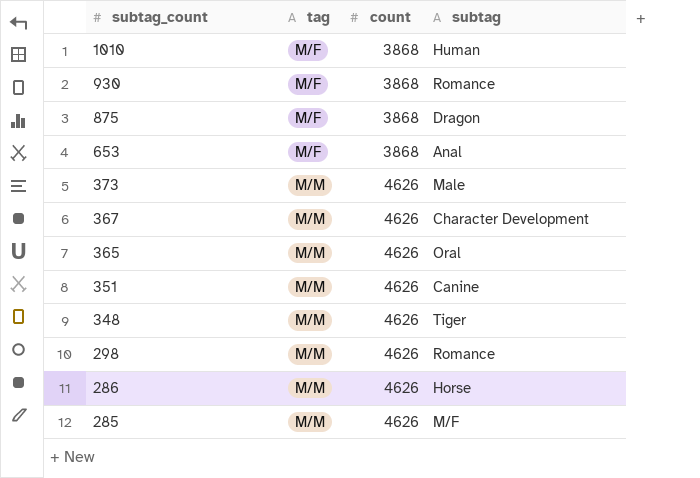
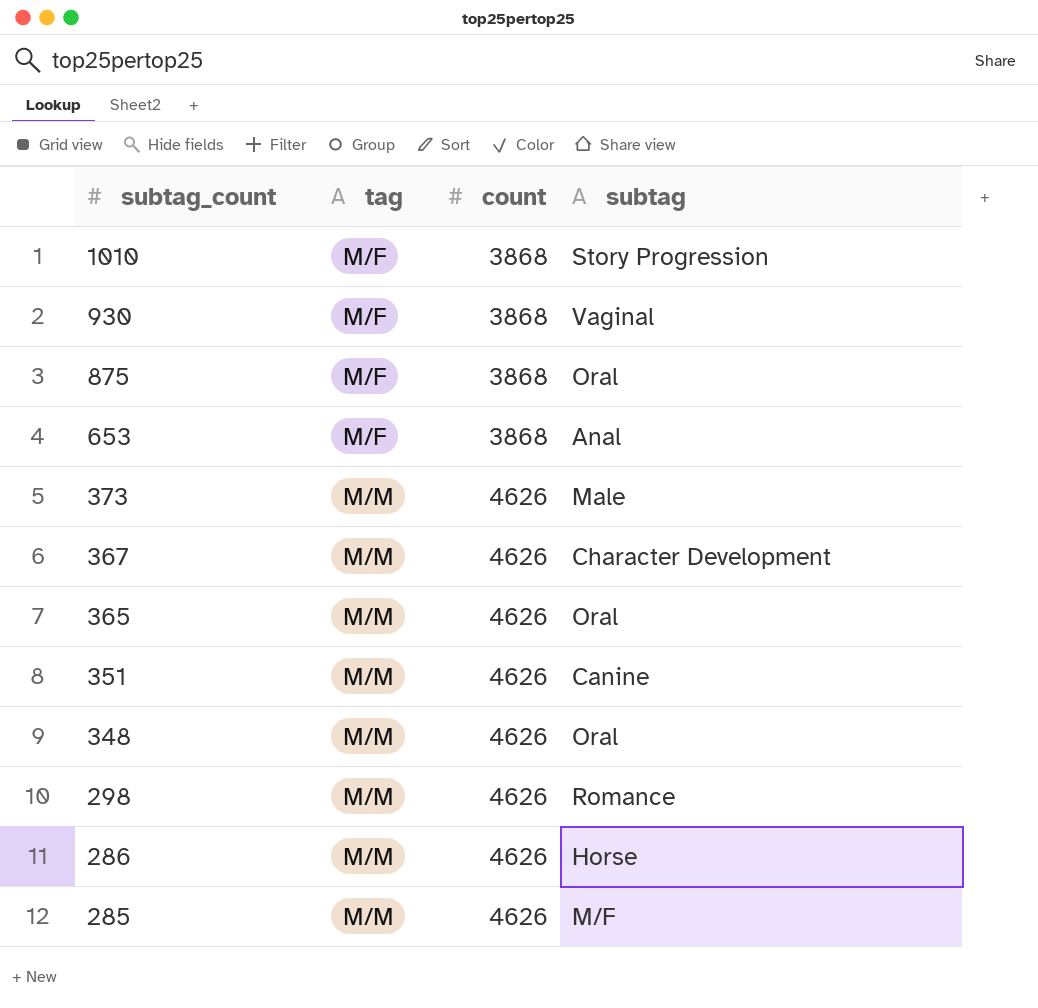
1010 | subtag: Human -> Story Progression
930 | subtag: Romance -> Vaginal
875 | subtag: Dragon -> Oral
348 | subtag: Tiger -> Oral

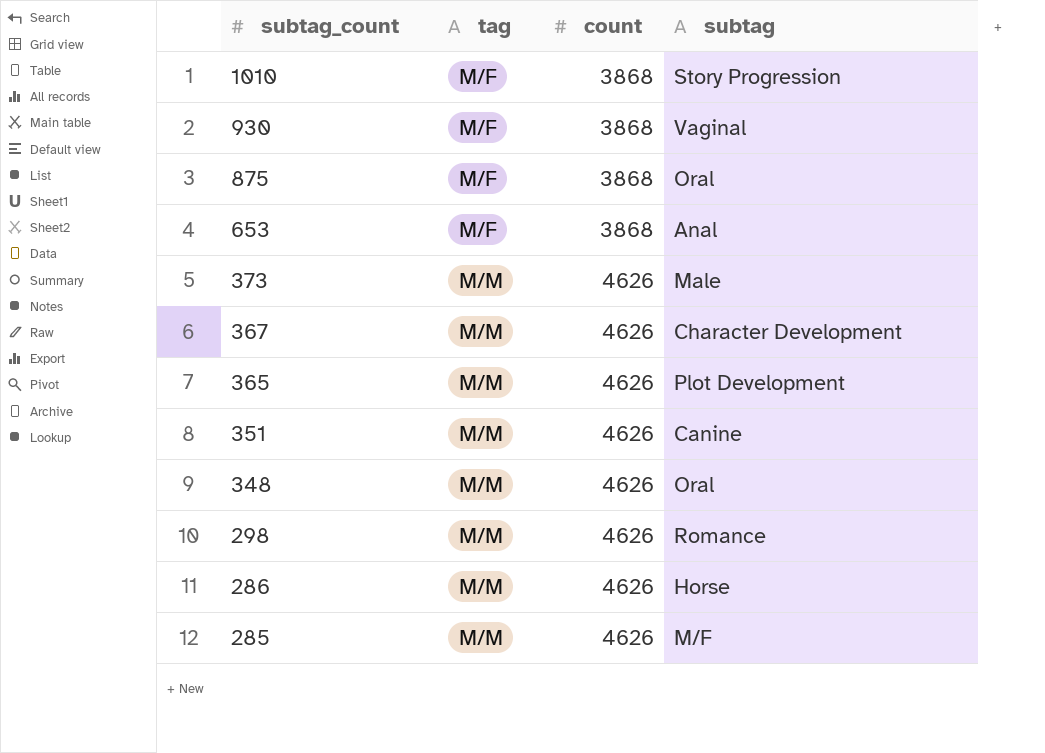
365 | subtag: Oral -> Plot Development

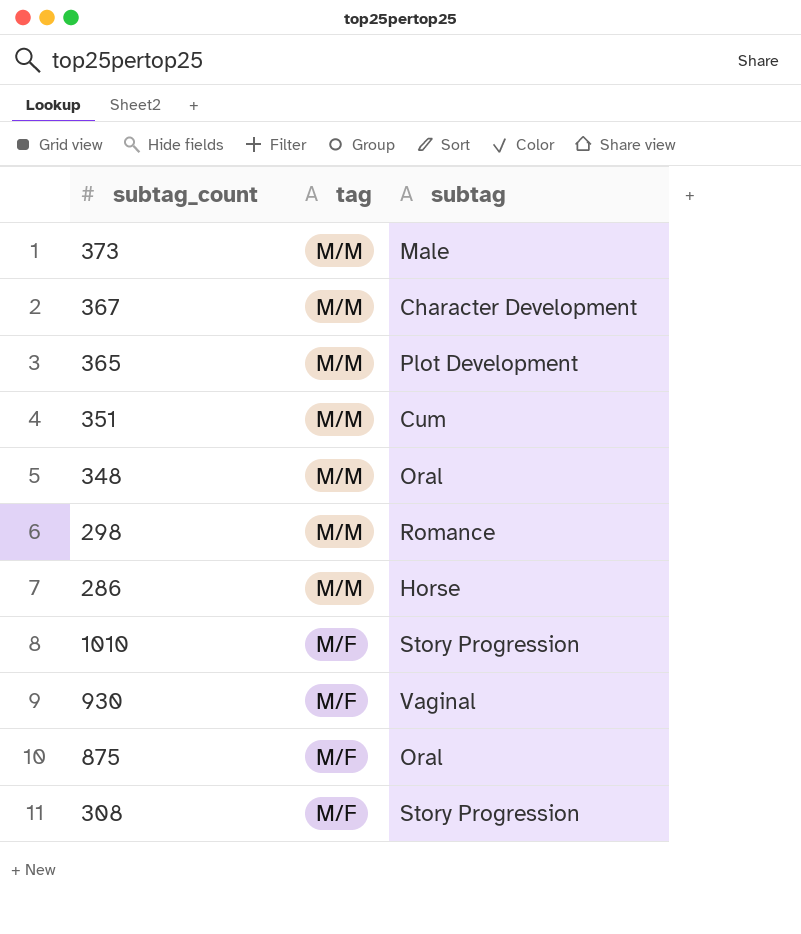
row order: subtag_count descending -> tag descending
column count | position: 3 -> none
row 653: M/F | 3868 | Anal -> none
row 285: M/M | 4626 | M/F -> none
351 | subtag: Canine -> Cum
row 308: none -> M/F | Story Progression

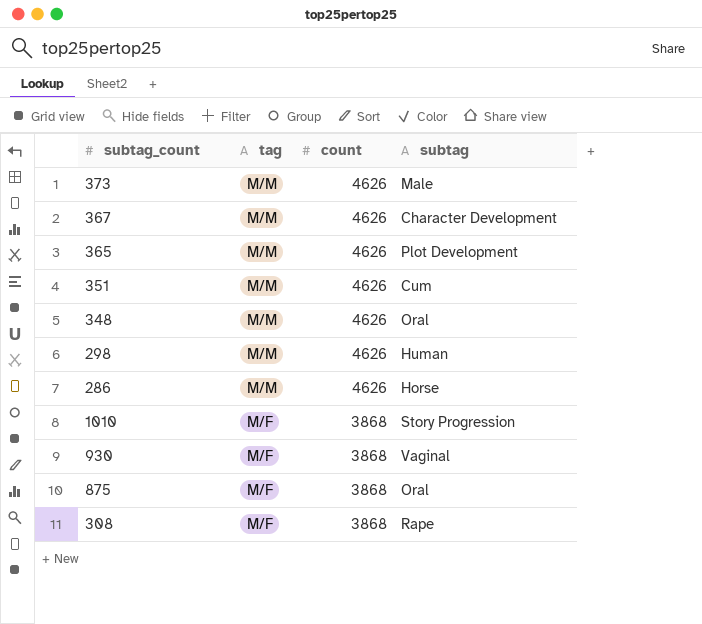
column count | position: none -> 3
298 | subtag: Romance -> Human
308 | subtag: Story Progression -> Rape

